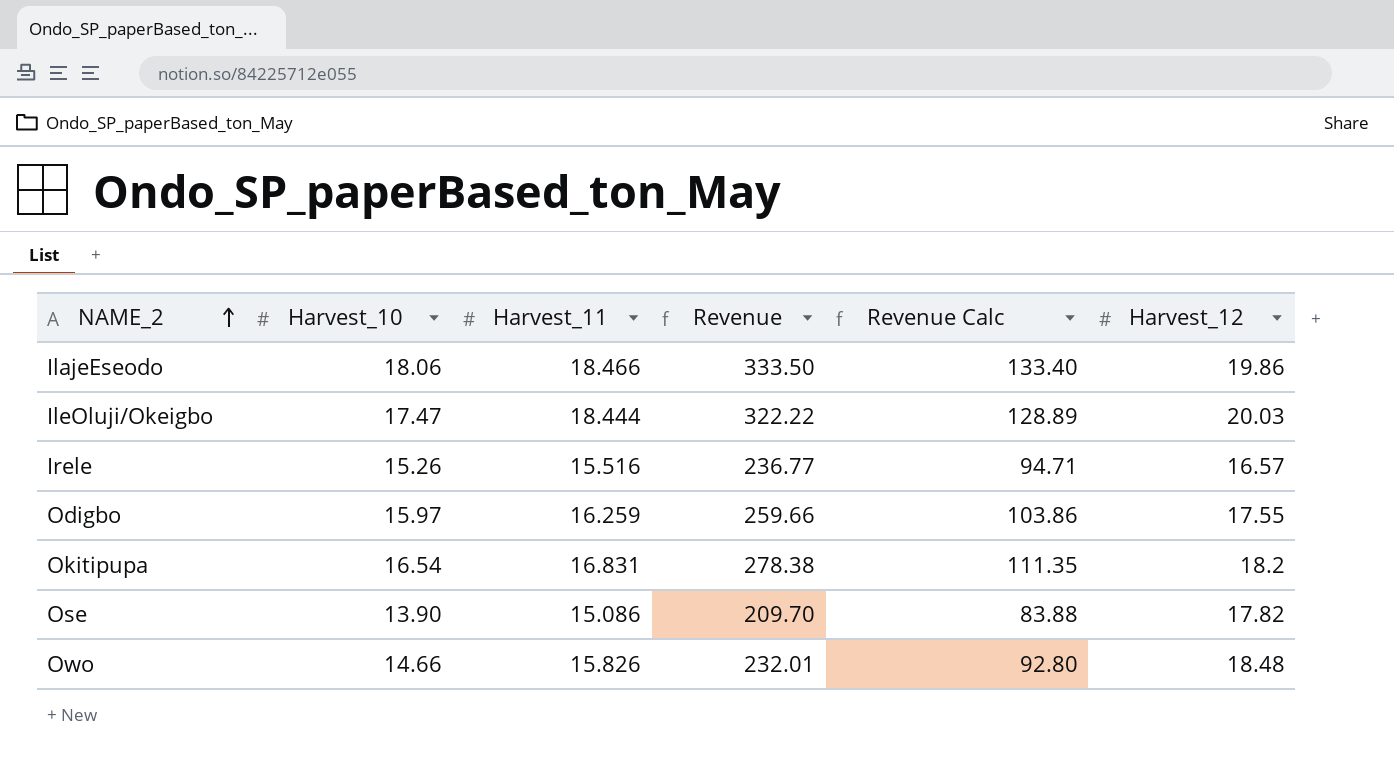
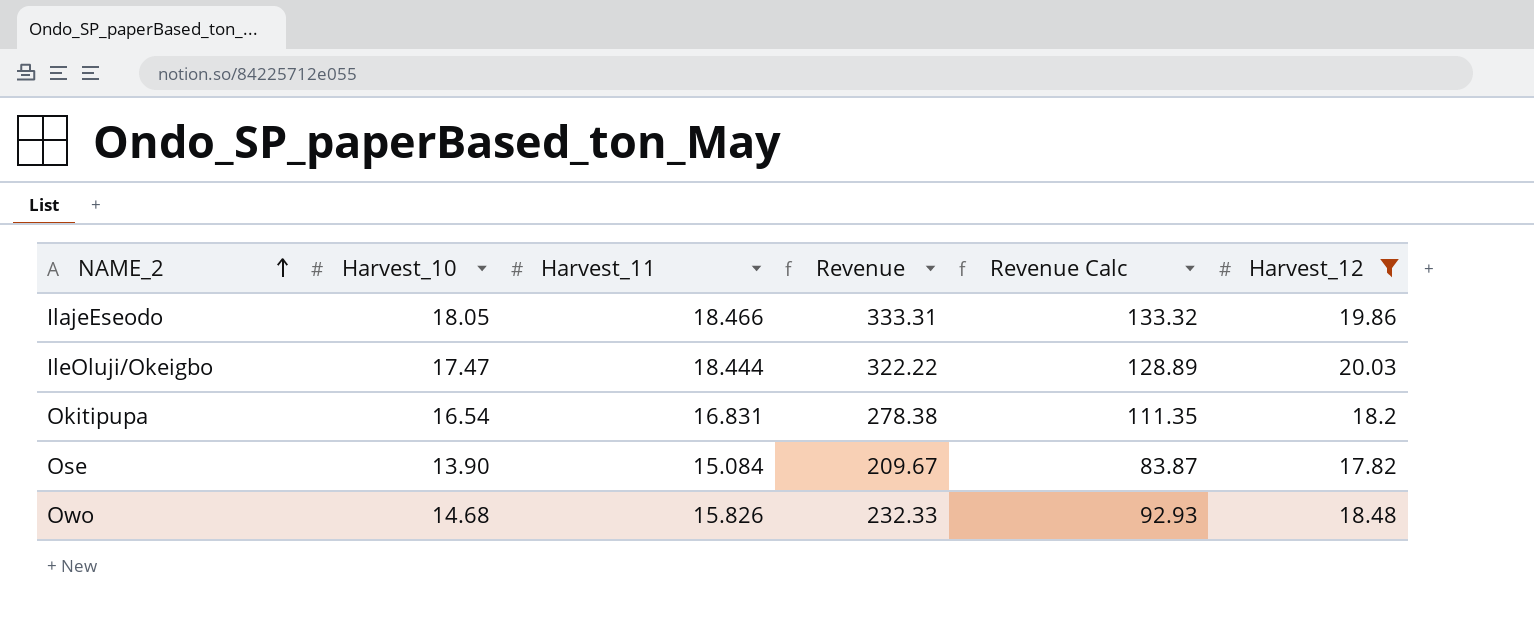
filter: none -> Harvest_12 >= 17.82
IlajeEseodo | Harvest_10: 18.06 -> 18.05
IlajeEseodo | Revenue: 333.50 -> 333.31
IlajeEseodo | Revenue Calc: 133.40 -> 133.32
Ose | Harvest_11: 15.086 -> 15.084
Ose | Revenue: 209.70 -> 209.67
Ose | Revenue Calc: 83.88 -> 83.87
Owo | Harvest_10: 14.66 -> 14.68
Owo | Revenue: 232.01 -> 232.33
Owo | Revenue Calc: 92.80 -> 92.93

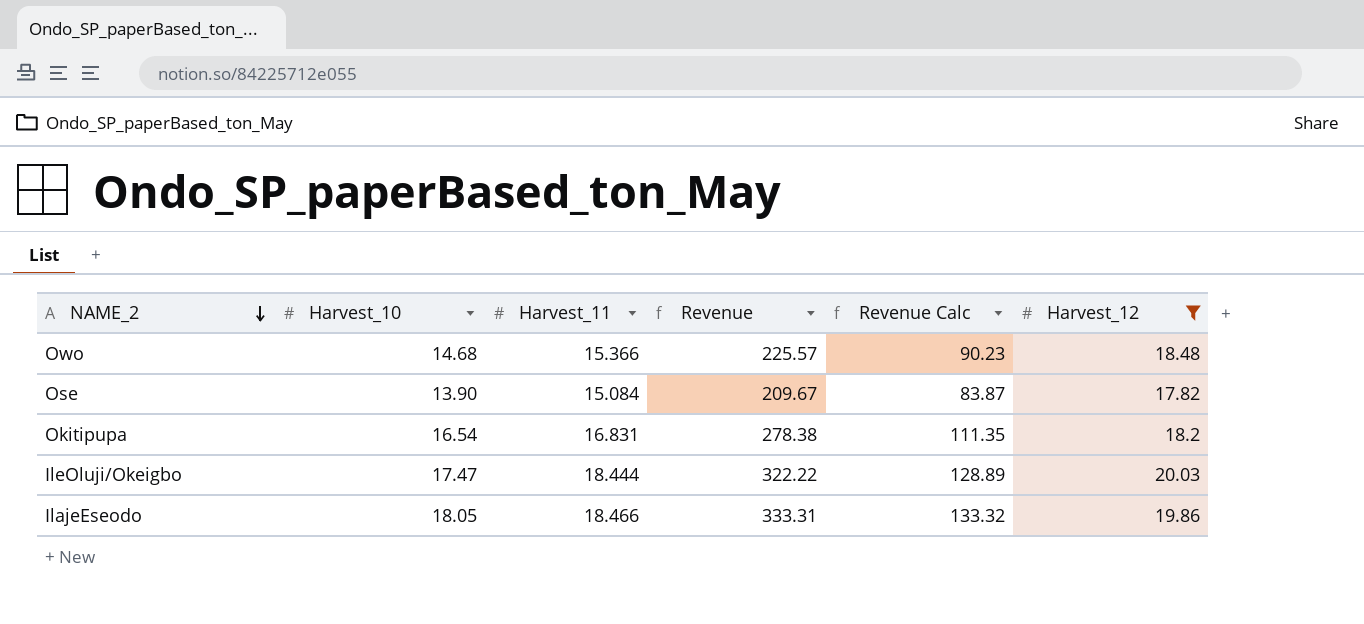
row order: NAME_2 ascending -> NAME_2 descending
Owo | Harvest_11: 15.826 -> 15.366
Owo | Revenue: 232.33 -> 225.57
Owo | Revenue Calc: 92.93 -> 90.23

